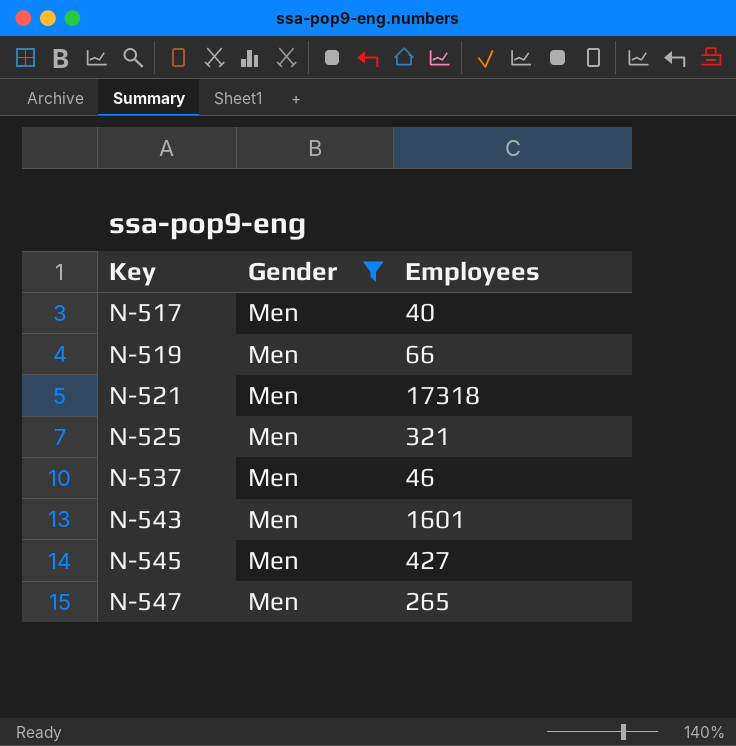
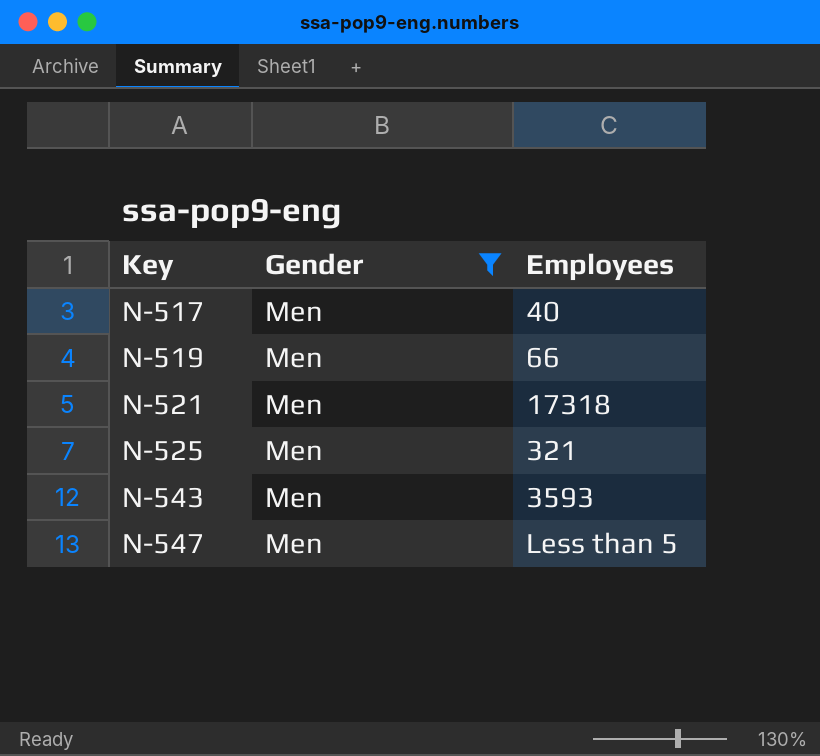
row N-537: Men | 46 -> none
row N-545: Men | 427 -> none
N-543 | Employees: 1601 -> 3593
N-547 | Employees: 265 -> Less than 5

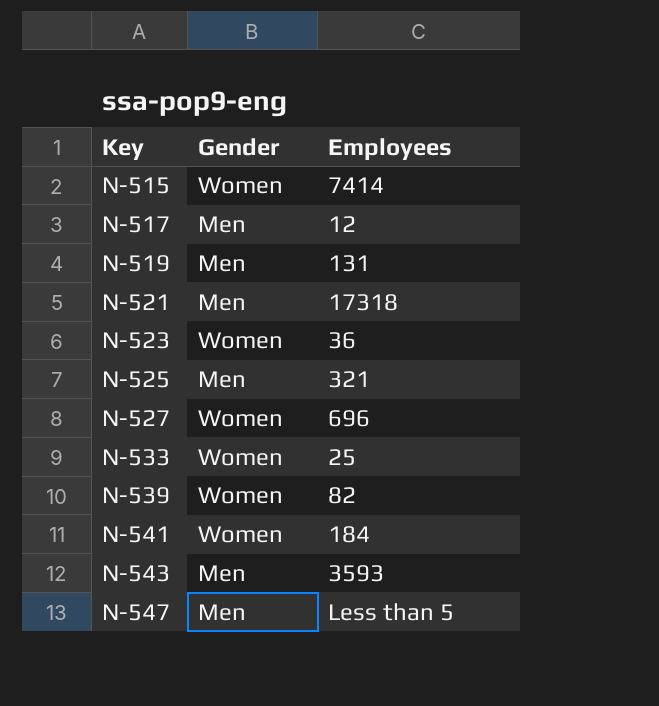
filter: Gender = Men -> none
N-517 | Employees: 40 -> 12
N-519 | Employees: 66 -> 131

